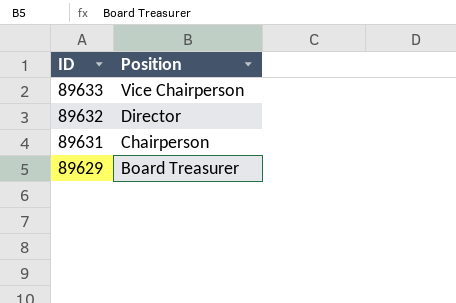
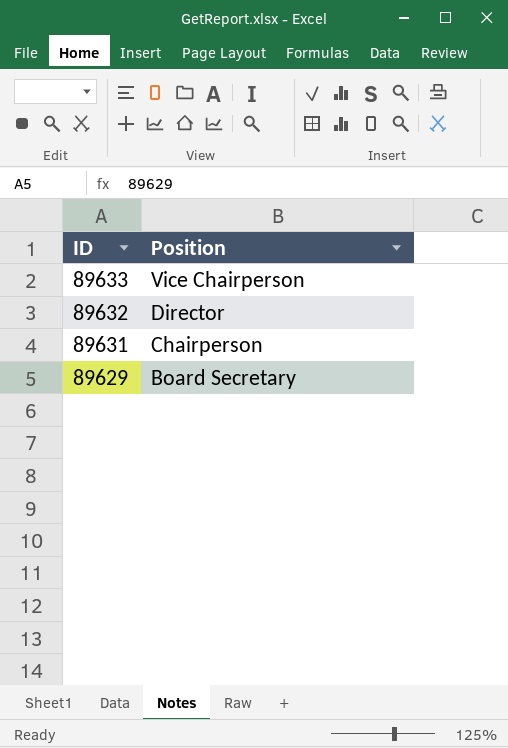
89629 | Position: Board Treasurer -> Board Secretary

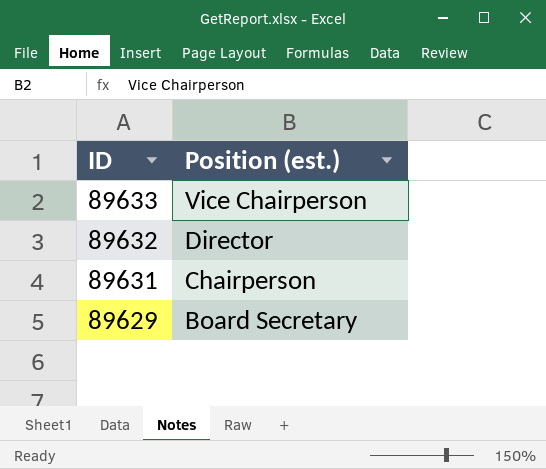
column name: Position -> Position (est.)

